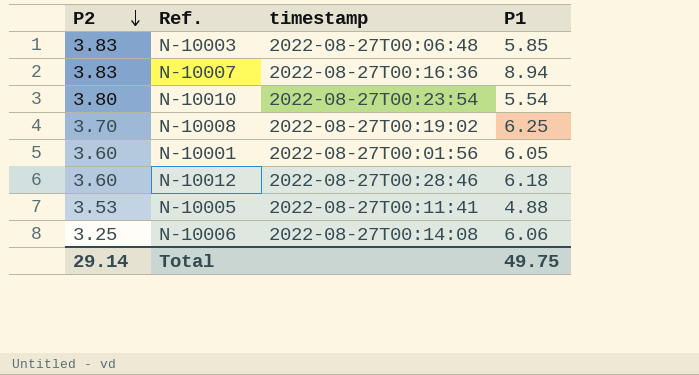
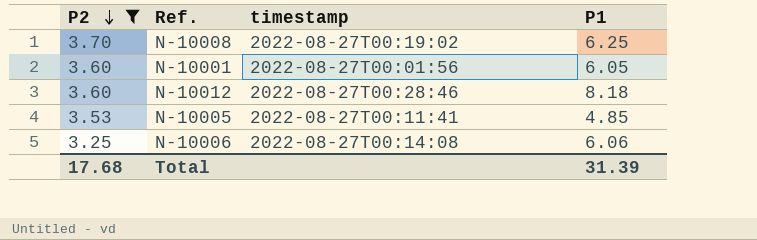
filter: none -> P2 <= 3.70
N-10012 | P1: 6.18 -> 8.18
N-10005 | P1: 4.88 -> 4.85
Total | P2: 29.14 -> 17.68
Total | P1: 49.75 -> 31.39

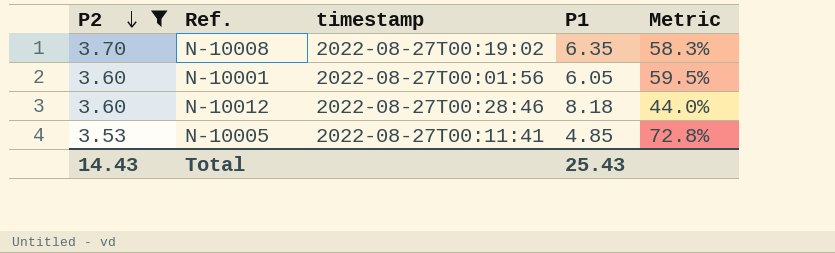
column Metric | formula: none -> [P2] / [P1]
row N-10006: 3.25 | 2022-08-27T00:14:08 | 6.06 -> none
N-10008 | P1: 6.25 -> 6.35
Total | P2: 17.68 -> 14.43
Total | P1: 31.39 -> 25.43

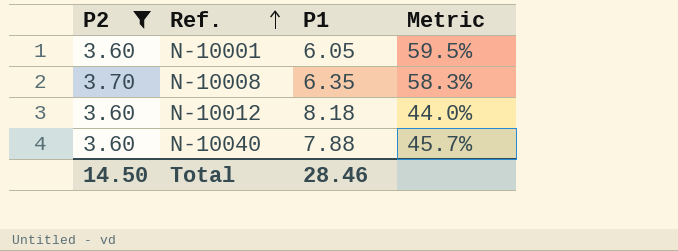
row order: P2 descending -> Ref. ascending
column timestamp | position: 3 -> none
row N-10005: 3.53 | 2022-08-27T00:11:41 | 4.85 | 72.8% -> none
row N-10040: none -> 3.60 | 7.88 | 45.7%
Total | P2: 14.43 -> 14.50
Total | P1: 25.43 -> 28.46

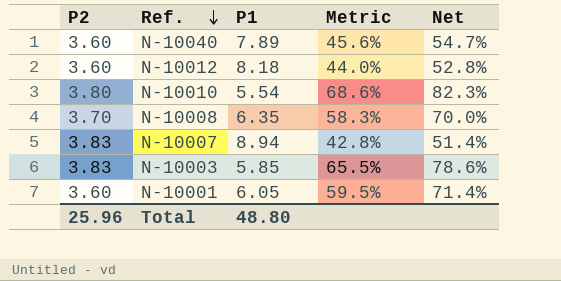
filter: P2 <= 3.70 -> none
row order: Ref. ascending -> Ref. descending
column Net | formula: none -> [Metric] * 1.2
N-10040 | P1: 7.88 -> 7.89
N-10040 | Metric: 45.7% -> 45.6%
Total | P2: 14.50 -> 25.96
Total | P1: 28.46 -> 48.80

